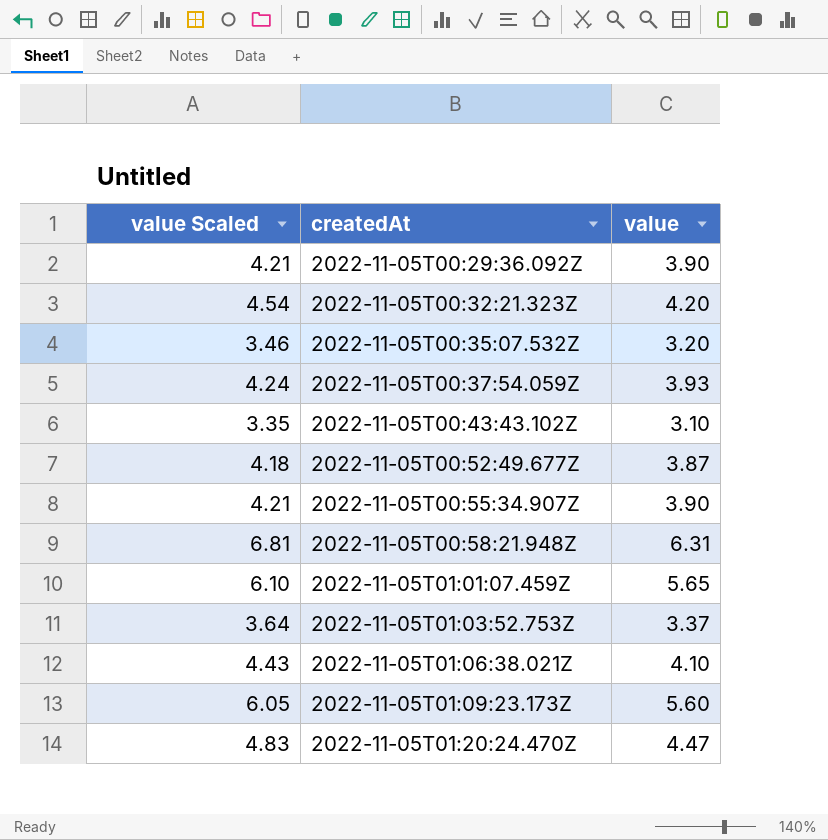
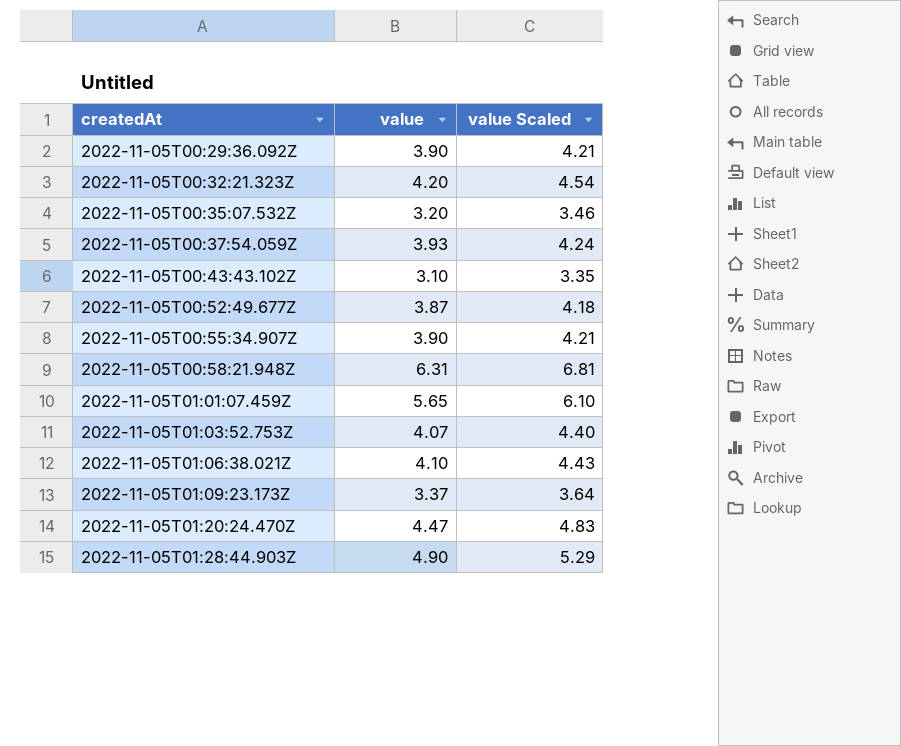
column value Scaled | position: 1 -> 3
2022-11-05T01:03:52.753Z | value: 3.37 -> 4.07
2022-11-05T01:03:52.753Z | value Scaled: 3.64 -> 4.40
2022-11-05T01:09:23.173Z | value: 5.60 -> 3.37
2022-11-05T01:09:23.173Z | value Scaled: 6.05 -> 3.64
row 2022-11-05T01:28:44.903Z: none -> 4.90 | 5.29

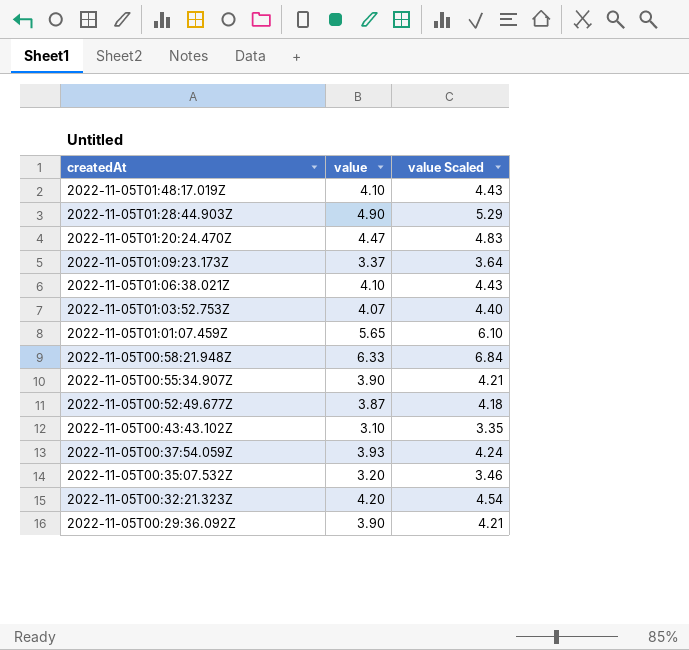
row order: createdAt ascending -> createdAt descending
row 2022-11-05T01:48:17.019Z: none -> 4.10 | 4.43
2022-11-05T00:58:21.948Z | value: 6.31 -> 6.33
2022-11-05T00:58:21.948Z | value Scaled: 6.81 -> 6.84

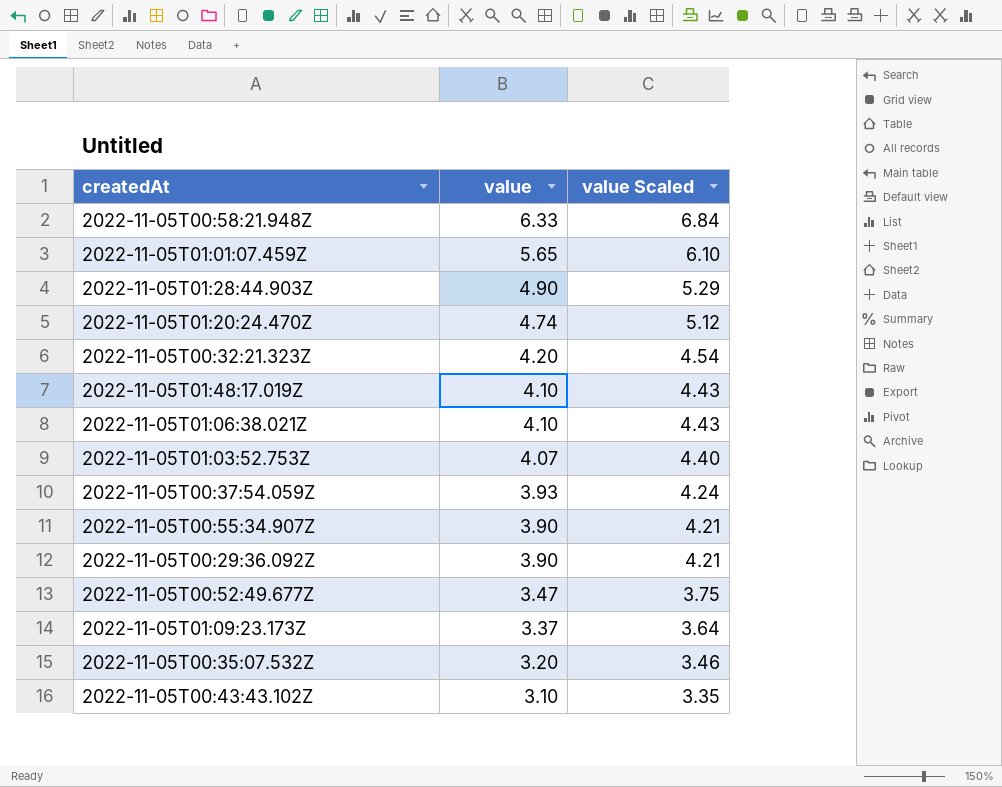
row order: createdAt descending -> value descending
2022-11-05T01:20:24.470Z | value: 4.47 -> 4.74
2022-11-05T01:20:24.470Z | value Scaled: 4.83 -> 5.12
2022-11-05T00:52:49.677Z | value: 3.87 -> 3.47
2022-11-05T00:52:49.677Z | value Scaled: 4.18 -> 3.75

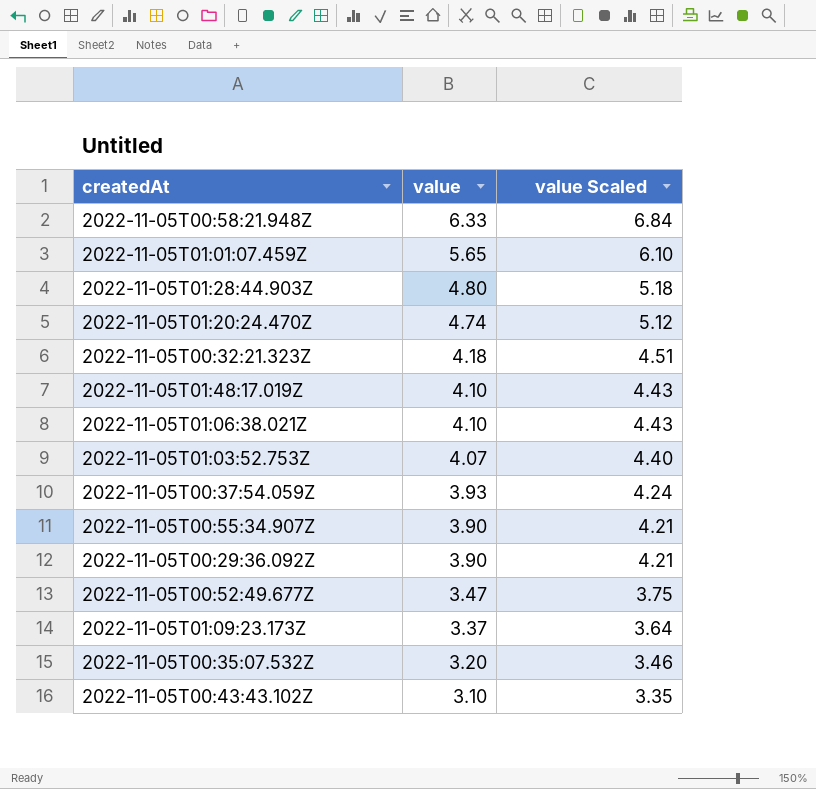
2022-11-05T01:28:44.903Z | value: 4.90 -> 4.80
2022-11-05T01:28:44.903Z | value Scaled: 5.29 -> 5.18
2022-11-05T00:32:21.323Z | value: 4.20 -> 4.18
2022-11-05T00:32:21.323Z | value Scaled: 4.54 -> 4.51

